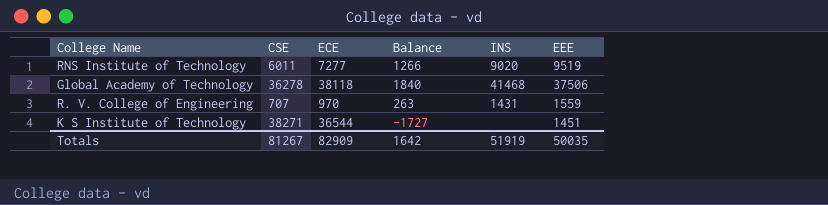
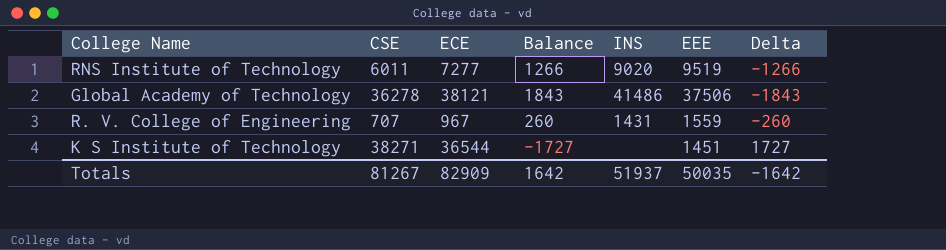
column Delta | formula: none -> [CSE] - [ECE]
Global Academy of Technology | ECE: 38118 -> 38121
Global Academy of Technology | Balance: 1840 -> 1843
Global Academy of Technology | INS: 41468 -> 41486
R. V. College of Engineering | ECE: 970 -> 967
R. V. College of Engineering | Balance: 263 -> 260
Totals | INS: 51919 -> 51937

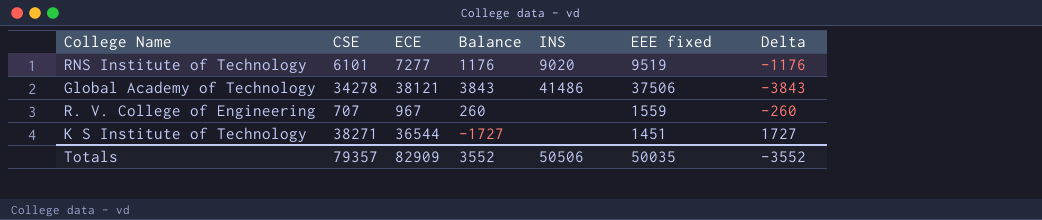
column name: EEE -> EEE fixed
RNS Institute of Technology | CSE: 6011 -> 6101
RNS Institute of Technology | Balance: 1266 -> 1176
RNS Institute of Technology | Delta: -1266 -> -1176
Global Academy of Technology | CSE: 36278 -> 34278
Global Academy of Technology | Balance: 1843 -> 3843
Global Academy of Technology | Delta: -1843 -> -3843
R. V. College of Engineering | INS: 1431 -> none
Totals | CSE: 81267 -> 79357
Totals | Balance: 1642 -> 3552
Totals | INS: 51937 -> 50506
Totals | Delta: -1642 -> -3552

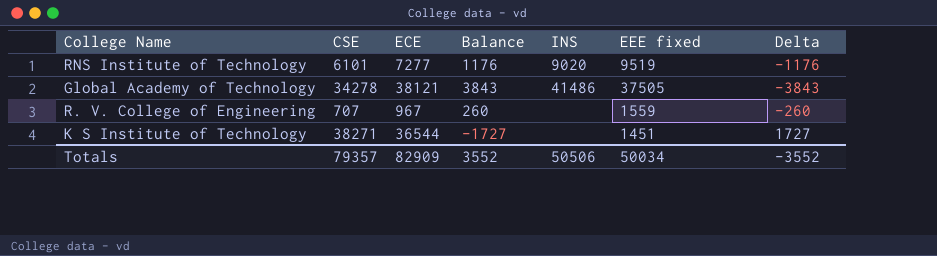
Global Academy of Technology | EEE fixed: 37506 -> 37505
Totals | EEE fixed: 50035 -> 50034

